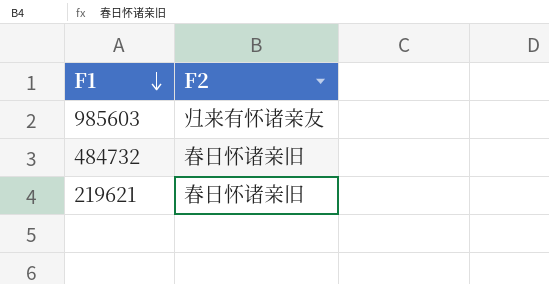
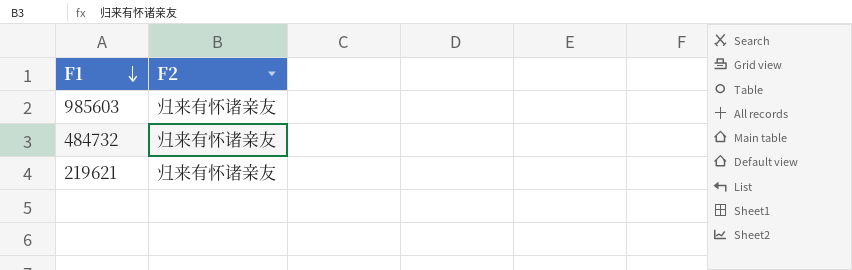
484732 | F2: 春日怀诸亲旧 -> 归来有怀诸亲友
219621 | F2: 春日怀诸亲旧 -> 归来有怀诸亲友

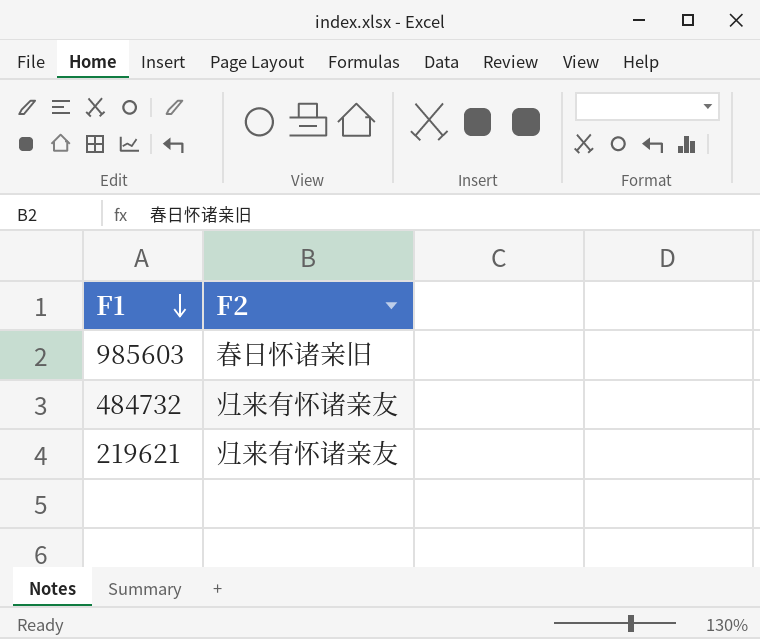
985603 | F2: 归来有怀诸亲友 -> 春日怀诸亲旧

